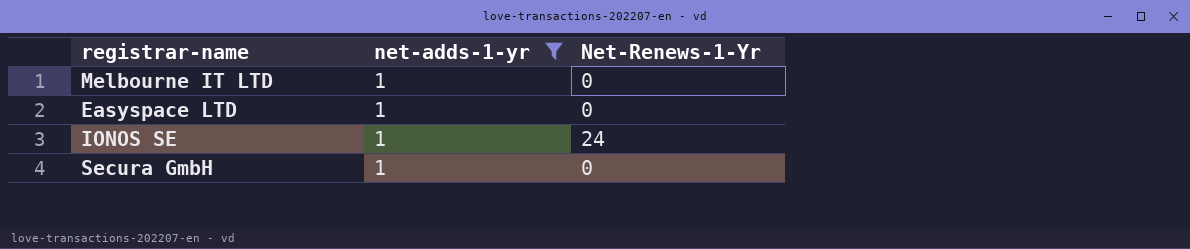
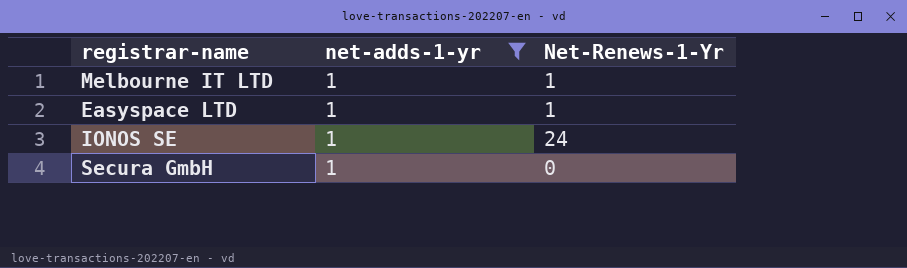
Melbourne IT LTD | Net-Renews-1-Yr: 0 -> 1
Easyspace LTD | Net-Renews-1-Yr: 0 -> 1

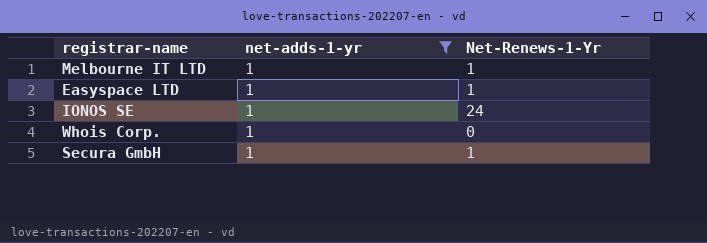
row Whois Corp.: none -> 1 | 0
Secura GmbH | Net-Renews-1-Yr: 0 -> 1

